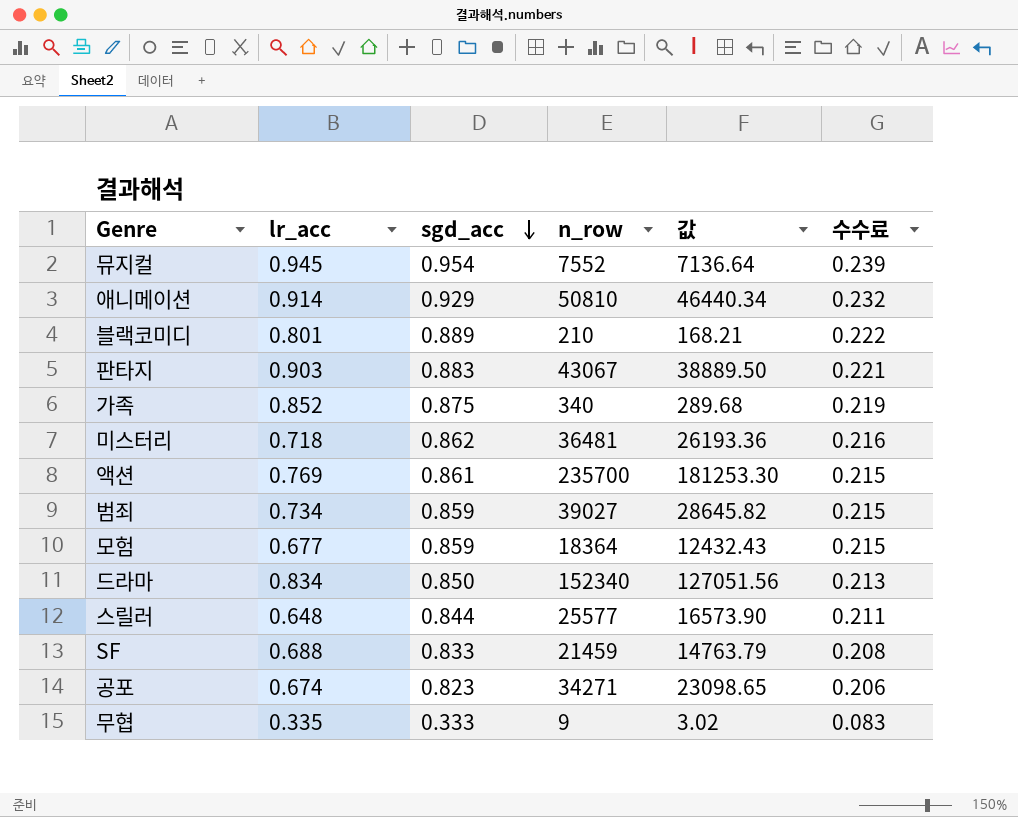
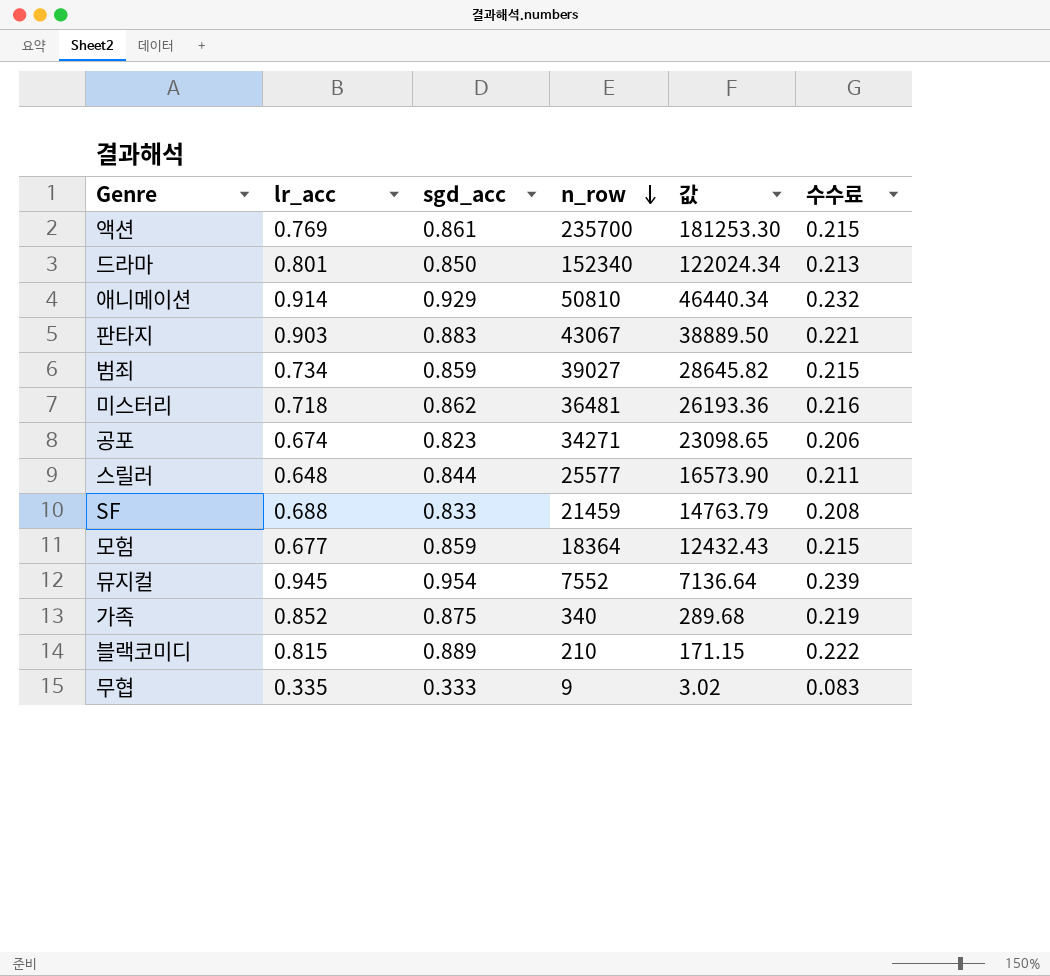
row order: sgd_acc descending -> n_row descending
드라마 | lr_acc: 0.834 -> 0.801
드라마 | 값: 127051.56 -> 122024.34
블랙코미디 | lr_acc: 0.801 -> 0.815
블랙코미디 | 값: 168.21 -> 171.15

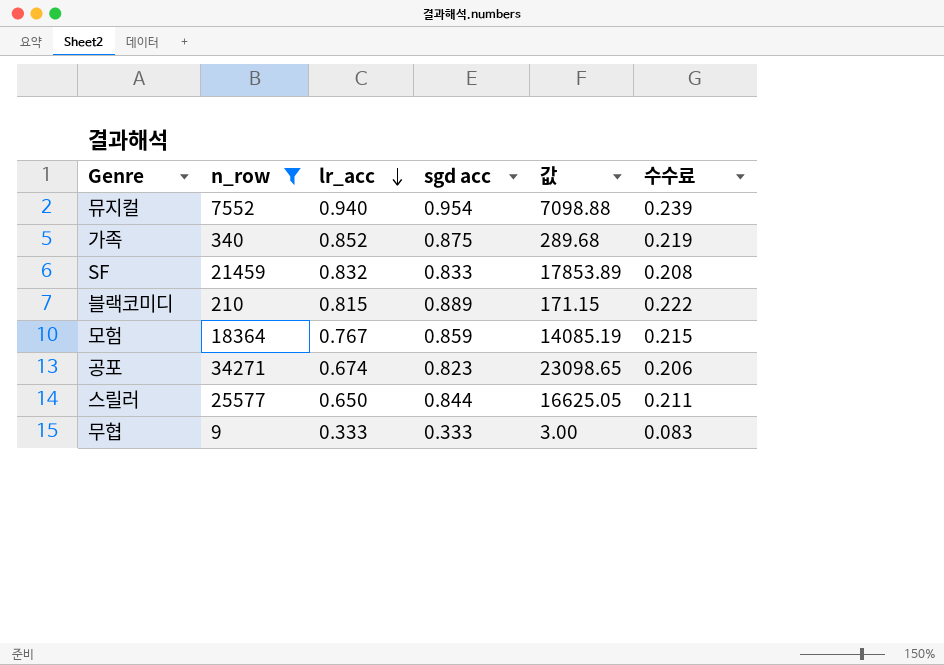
filter: none -> n_row <= 34271
row order: n_row descending -> lr_acc descending
column n_row | position: 4 -> 2
column name: sgd_acc -> sgd acc
뮤지컬 | lr_acc: 0.945 -> 0.940
뮤지컬 | 값: 7136.64 -> 7098.88
SF | lr_acc: 0.688 -> 0.832
SF | 값: 14763.79 -> 17853.89
모험 | lr_acc: 0.677 -> 0.767
모험 | 값: 12432.43 -> 14085.19
스릴러 | lr_acc: 0.648 -> 0.650
스릴러 | 값: 16573.90 -> 16625.05
무협 | lr_acc: 0.335 -> 0.333
무협 | 값: 3.02 -> 3.00

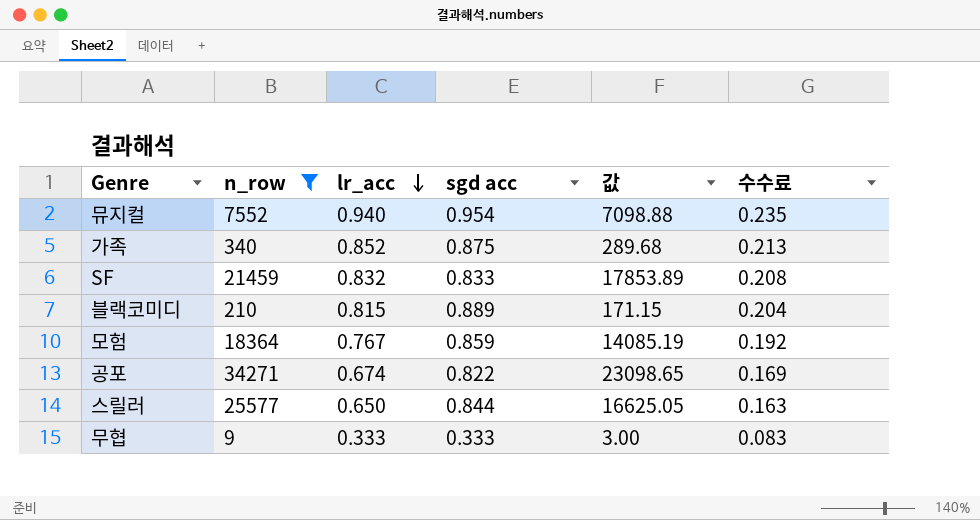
column 수수료 | formula: [sgd acc] * 0.25 -> [lr_acc] * 0.25
공포 | sgd acc: 0.823 -> 0.822

